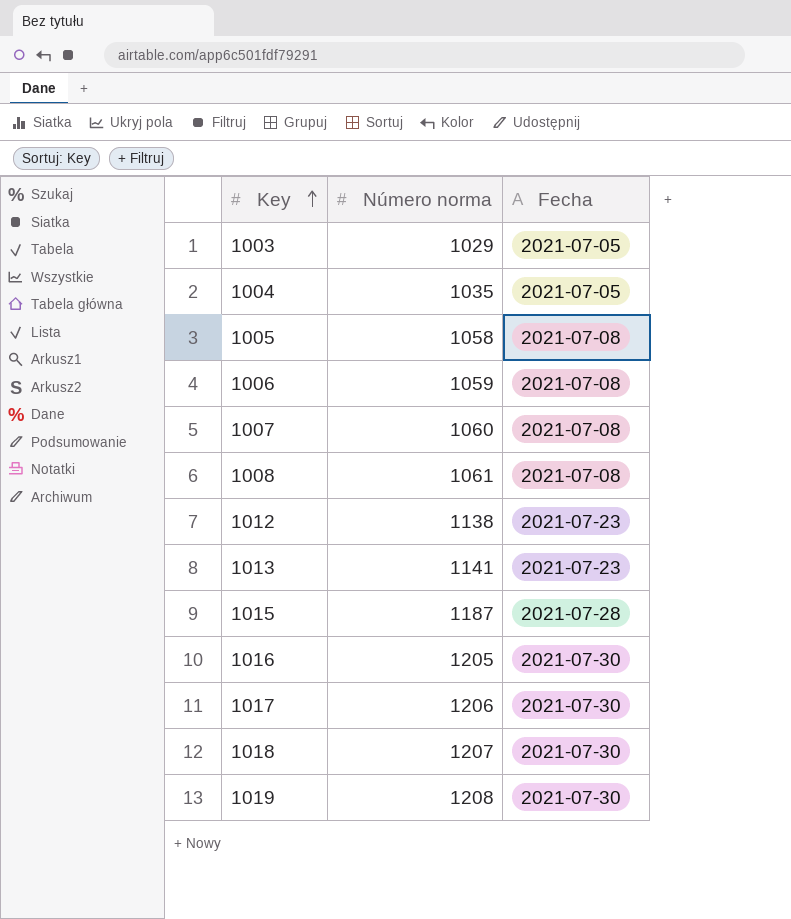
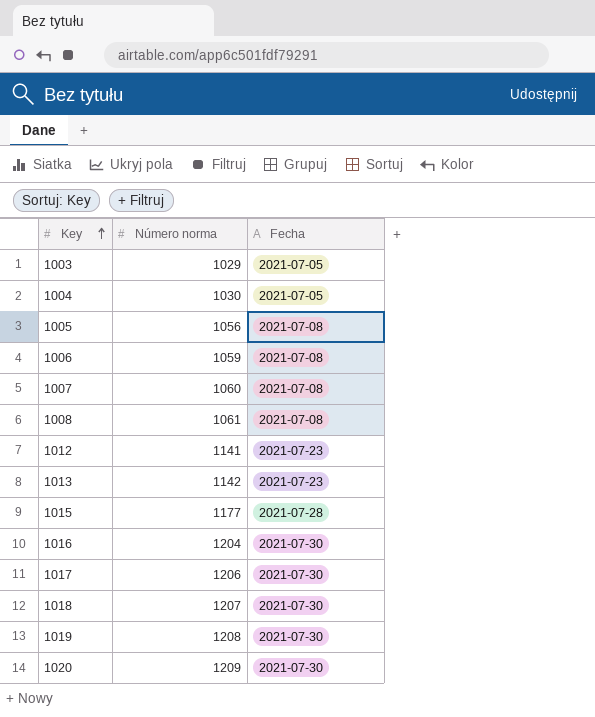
1004 | Número norma: 1035 -> 1030
1005 | Número norma: 1058 -> 1056
1012 | Número norma: 1138 -> 1141
1013 | Número norma: 1141 -> 1142
1015 | Número norma: 1187 -> 1177
1016 | Número norma: 1205 -> 1204
row 1020: none -> 1209 | 2021-07-30

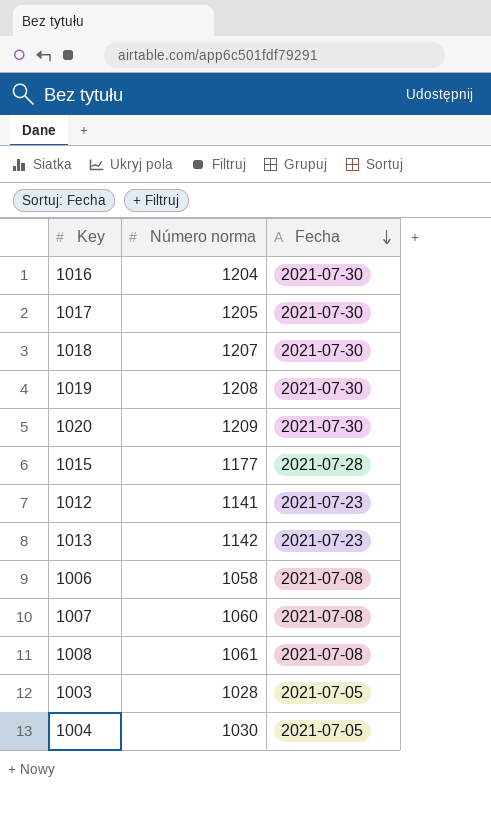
row order: Key ascending -> Fecha descending
row 1005: 1056 | 2021-07-08 -> none
1017 | Número norma: 1206 -> 1205
1006 | Número norma: 1059 -> 1058
1003 | Número norma: 1029 -> 1028

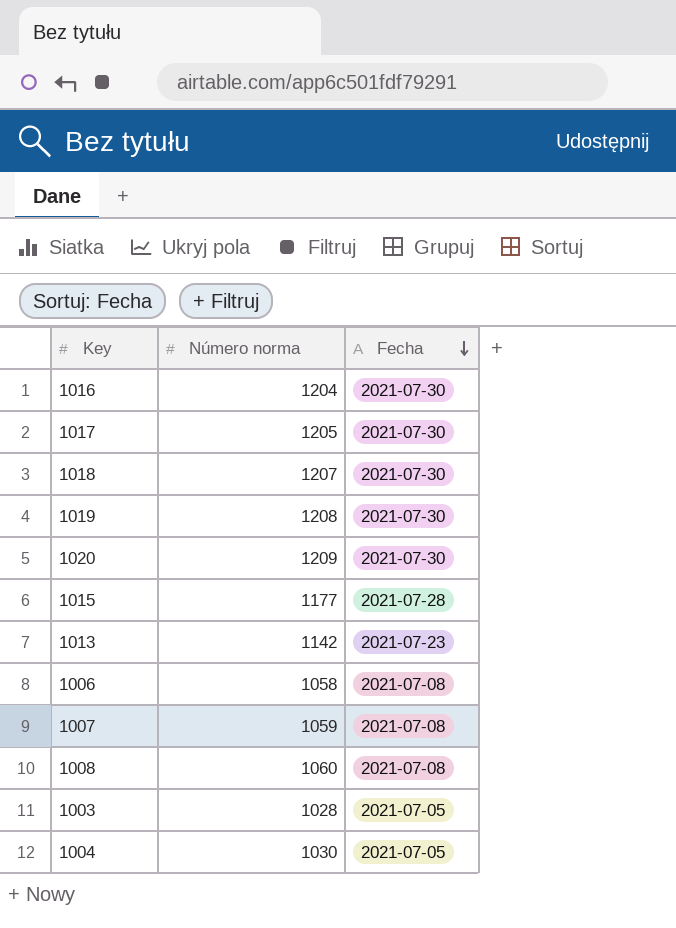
row 1012: 1141 | 2021-07-23 -> none
1007 | Número norma: 1060 -> 1059
1008 | Número norma: 1061 -> 1060

